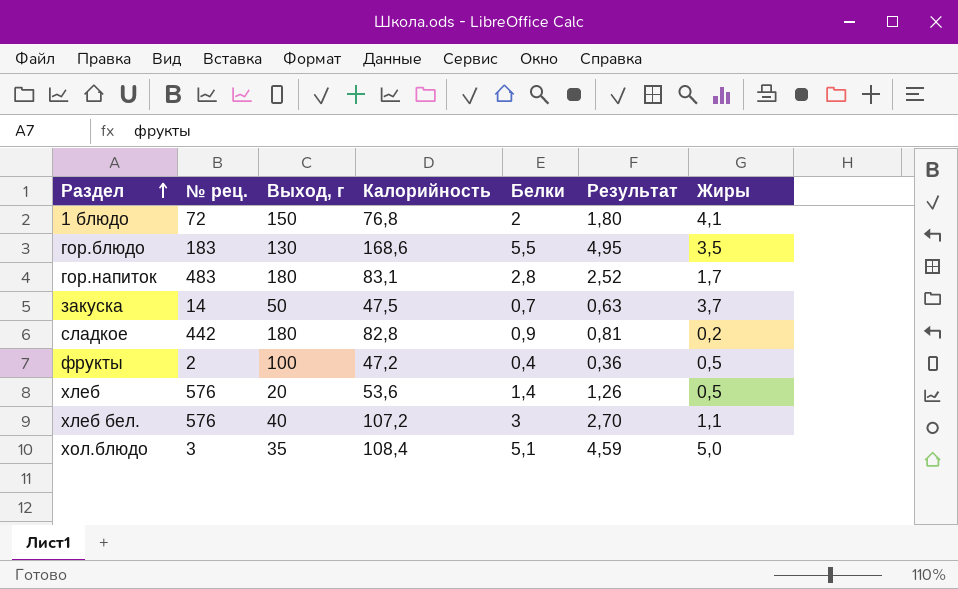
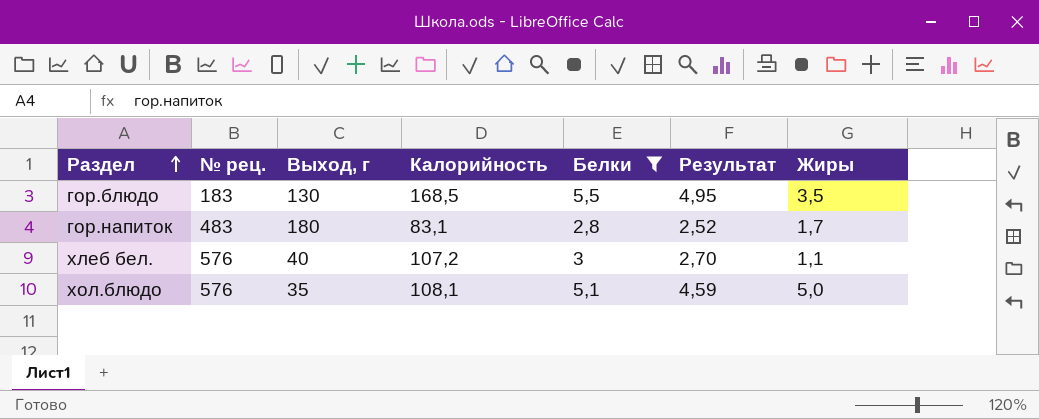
filter: none -> Белки >= 2,8
гор.блюдо | Калорийность: 168,6 -> 168,5
хол.блюдо | № рец.: 3 -> 576
хол.блюдо | Калорийность: 108,4 -> 108,1

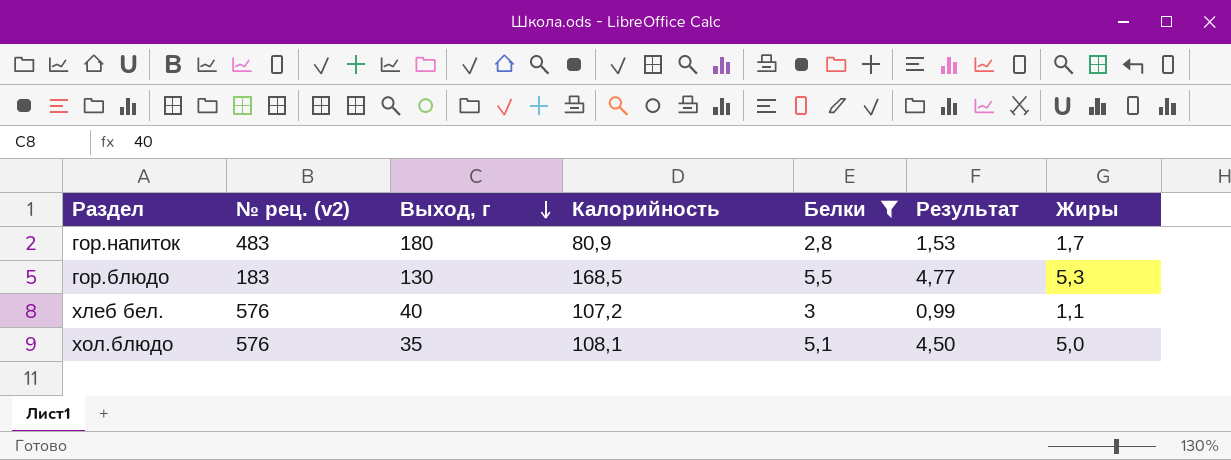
row order: Раздел ascending -> Выход, г descending
column name: № рец. -> № рец. (v2)
column Результат | formula: [Белки] * 0,9 -> [Жиры] * 0,9
гор.напиток | Калорийность: 83,1 -> 80,9
гор.блюдо | Жиры: 3,5 -> 5,3

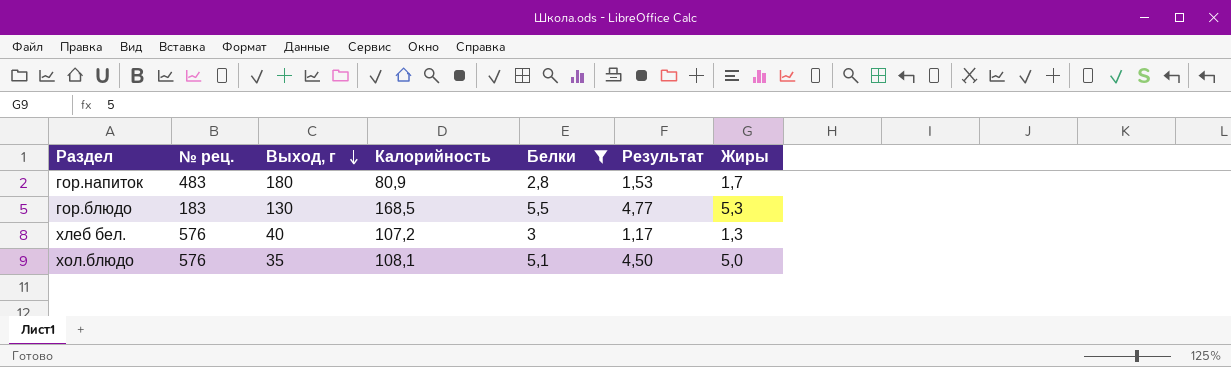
column name: № рец. (v2) -> № рец.
хлеб бел. | Результат: 0,99 -> 1,17
хлеб бел. | Жиры: 1,1 -> 1,3

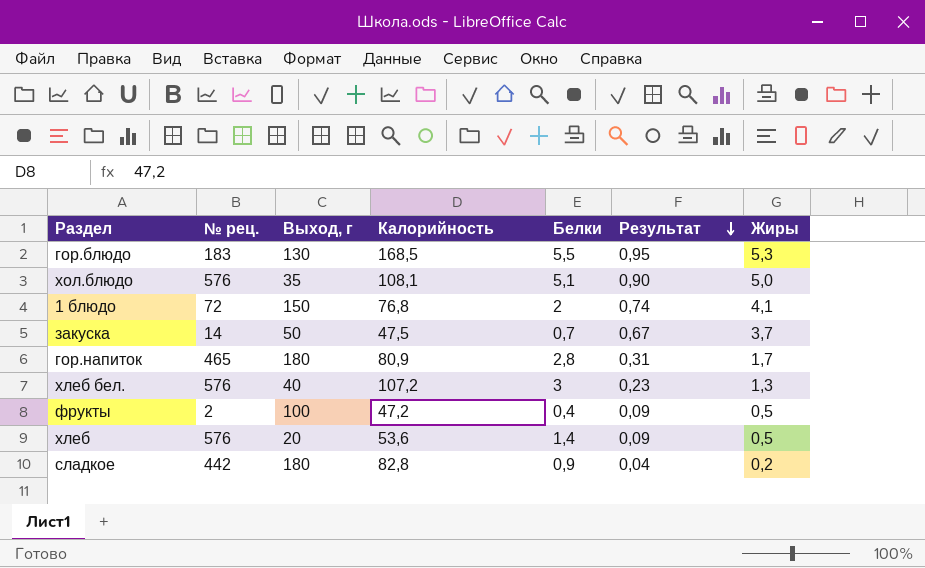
filter: Белки >= 2,8 -> none
row order: Выход, г descending -> Результат descending
column Результат | formula: [Жиры] * 0,9 -> [Жиры] * 0,18
гор.напиток | № рец.: 483 -> 465

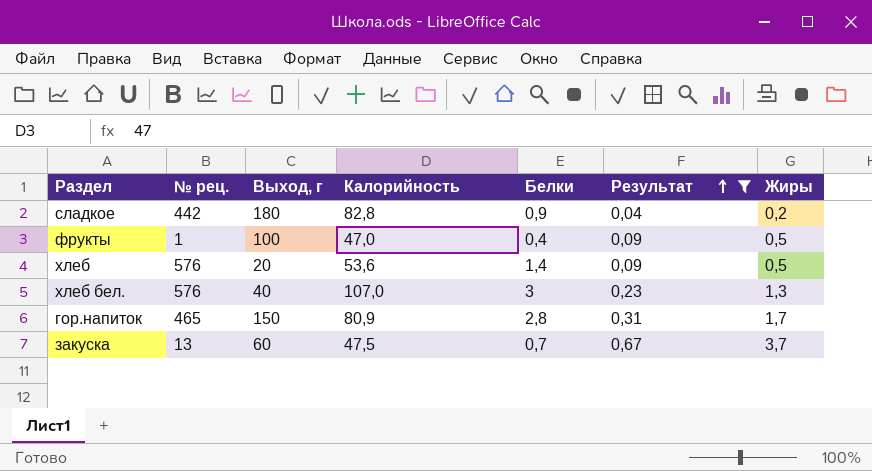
filter: none -> Результат <= 0,67
row order: Результат descending -> Результат ascending
фрукты | № рец.: 2 -> 1
фрукты | Калорийность: 47,2 -> 47,0
хлеб бел. | Калорийность: 107,2 -> 107,0
гор.напиток | Выход, г: 180 -> 150
закуска | № рец.: 14 -> 13
закуска | Выход, г: 50 -> 60

